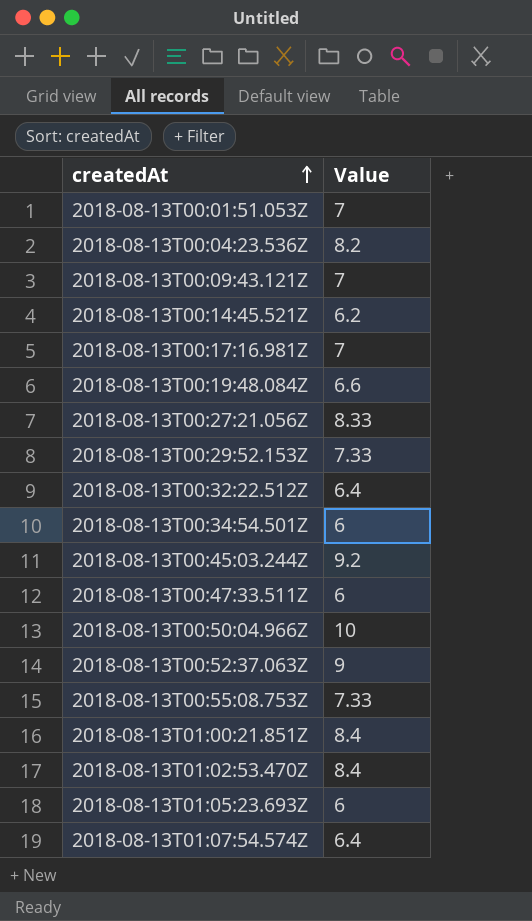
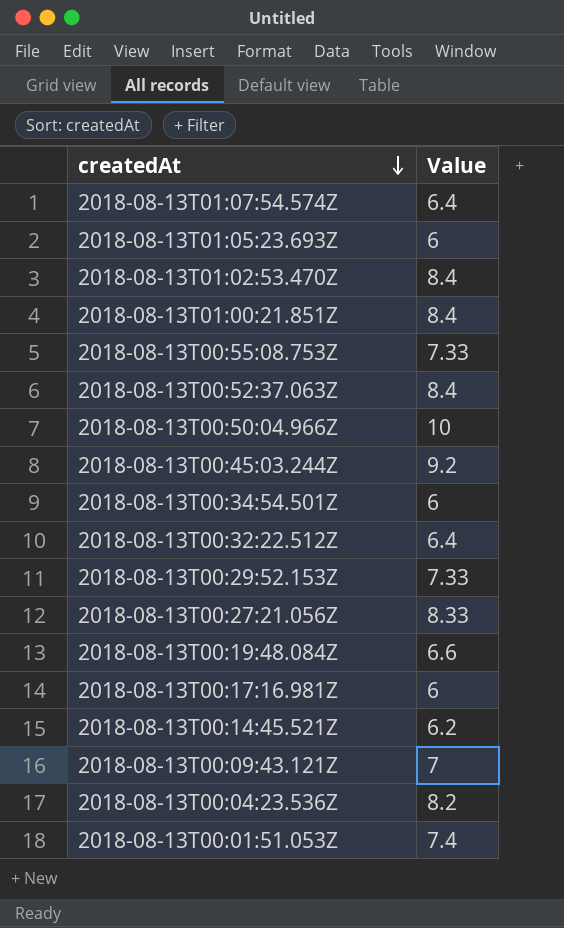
row order: createdAt ascending -> createdAt descending
row 2018-08-13T00:47:33.511Z: 6 -> none
2018-08-13T00:52:37.063Z | Value: 9 -> 8.4
2018-08-13T00:17:16.981Z | Value: 7 -> 6
2018-08-13T00:01:51.053Z | Value: 7 -> 7.4

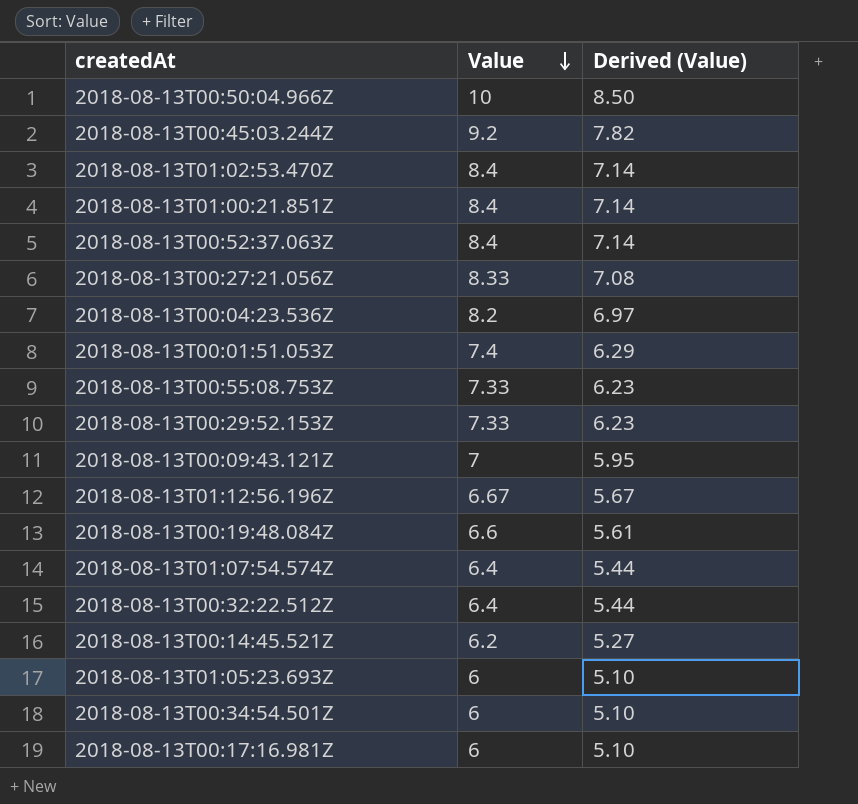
row order: createdAt descending -> Value descending
column Derived (Value) | formula: none -> [Value] * 0.85
row 2018-08-13T01:12:56.196Z: none -> 6.67 | 5.67

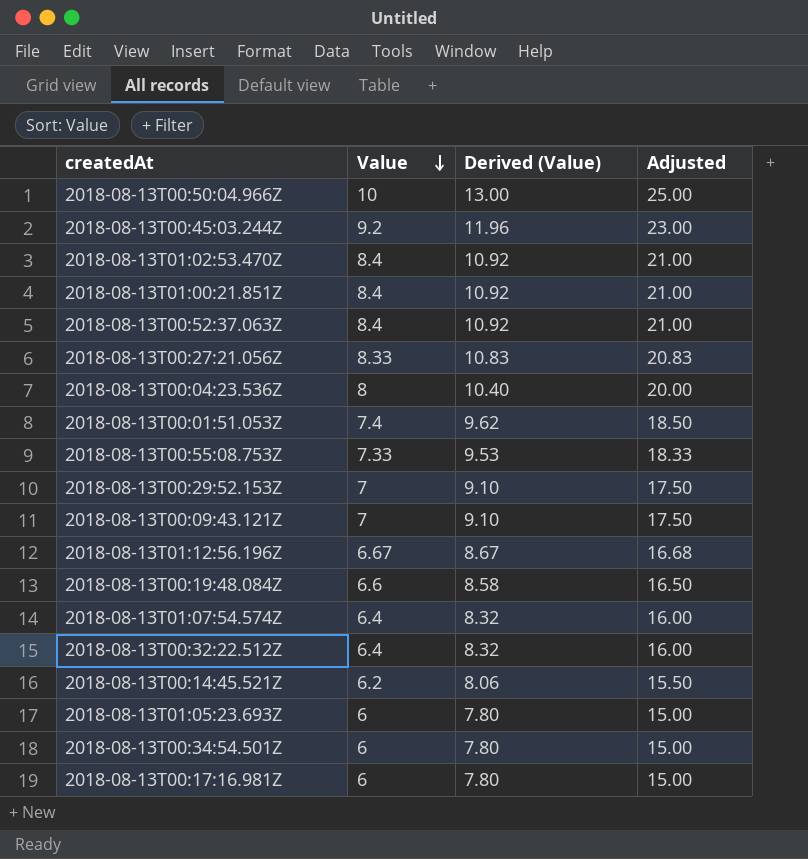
column Derived (Value) | formula: [Value] * 0.85 -> [Value] * 1.3
column Adjusted | formula: none -> [Value] * 2.5
2018-08-13T00:04:23.536Z | Value: 8.2 -> 8
2018-08-13T00:29:52.153Z | Value: 7.33 -> 7

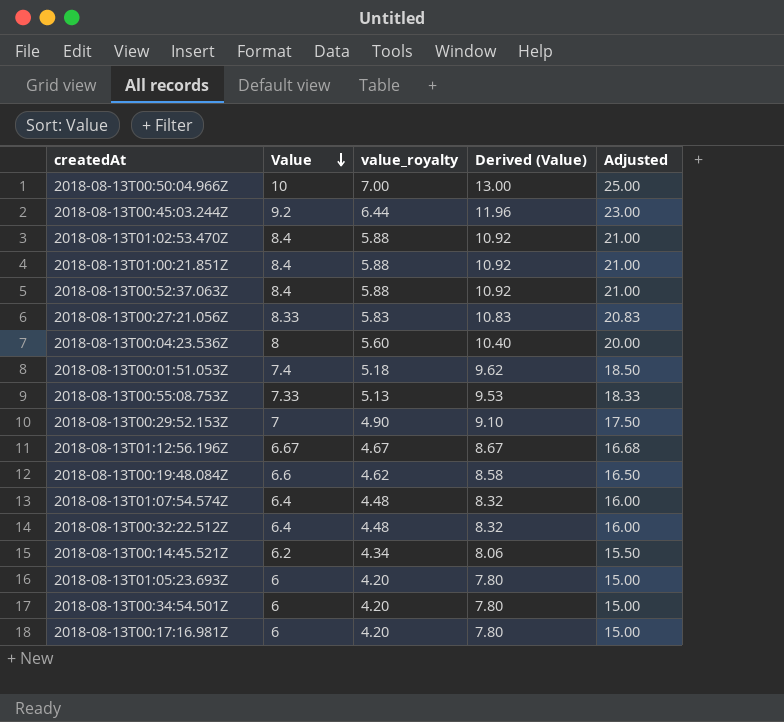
column value_royalty | formula: none -> [Value] * 0.7
row 2018-08-13T00:09:43.121Z: 7 | 9.10 | 17.50 -> none

